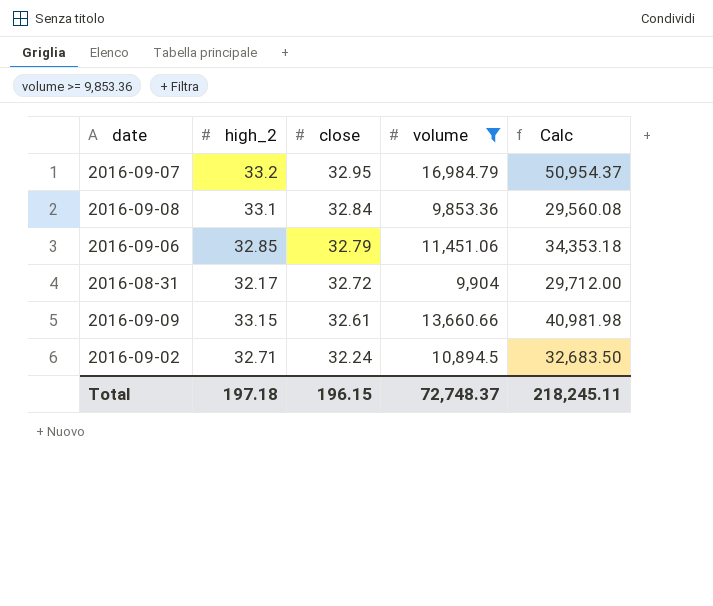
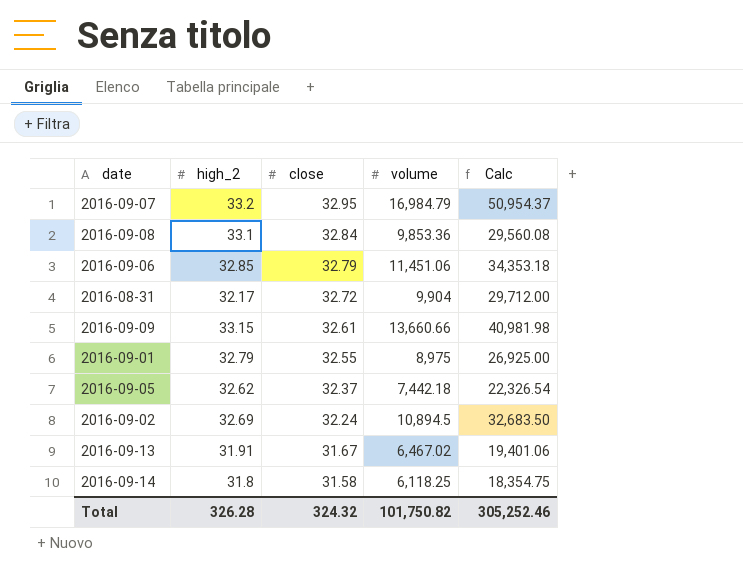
filter: volume >= 9,853.36 -> none
2016-09-02 | high_2: 32.71 -> 32.69
Total | high_2: 197.18 -> 326.28
Total | close: 196.15 -> 324.32
Total | volume: 72,748.37 -> 101,750.82
Total | Calc: 218,245.11 -> 305,252.46

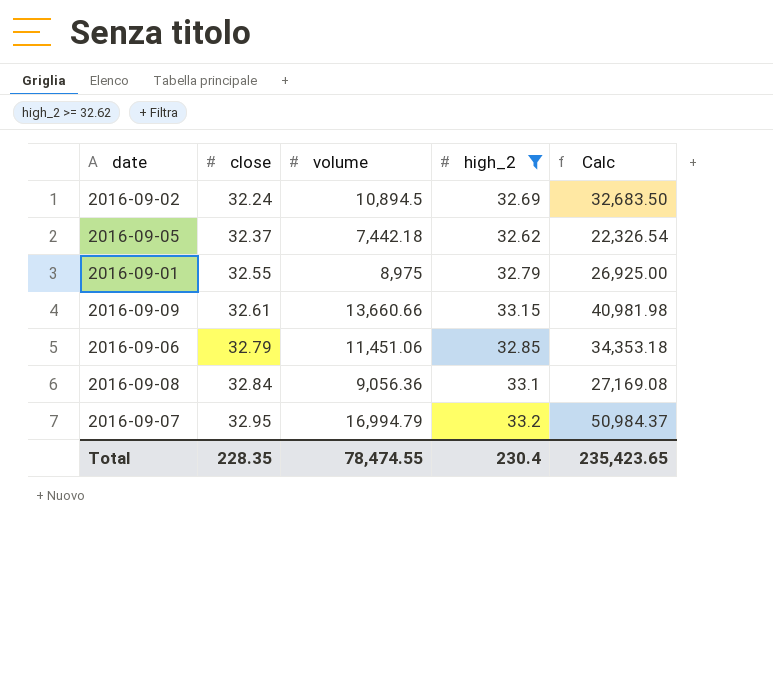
filter: none -> high_2 >= 32.62
row order: close descending -> close ascending
column high_2 | position: 2 -> 4
2016-09-08 | volume: 9,853.36 -> 9,056.36
2016-09-08 | Calc: 29,560.08 -> 27,169.08
2016-09-07 | volume: 16,984.79 -> 16,994.79
2016-09-07 | Calc: 50,954.37 -> 50,984.37
Total | close: 324.32 -> 228.35
Total | volume: 101,750.82 -> 78,474.55
Total | high_2: 326.28 -> 230.4
Total | Calc: 305,252.46 -> 235,423.65

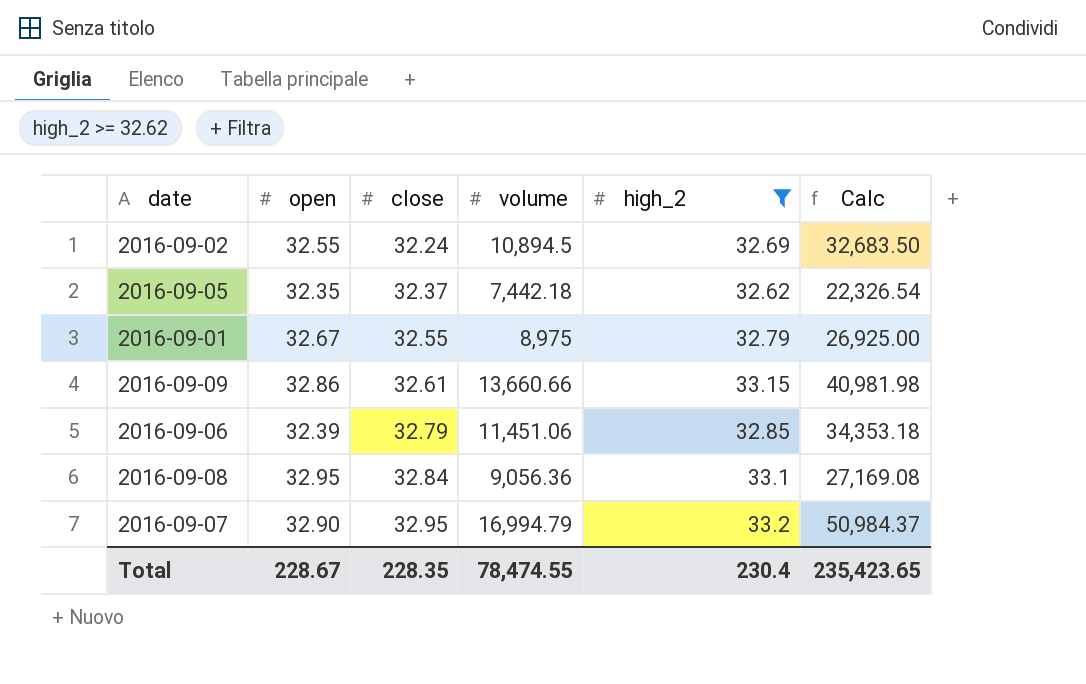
column open | position: none -> 2

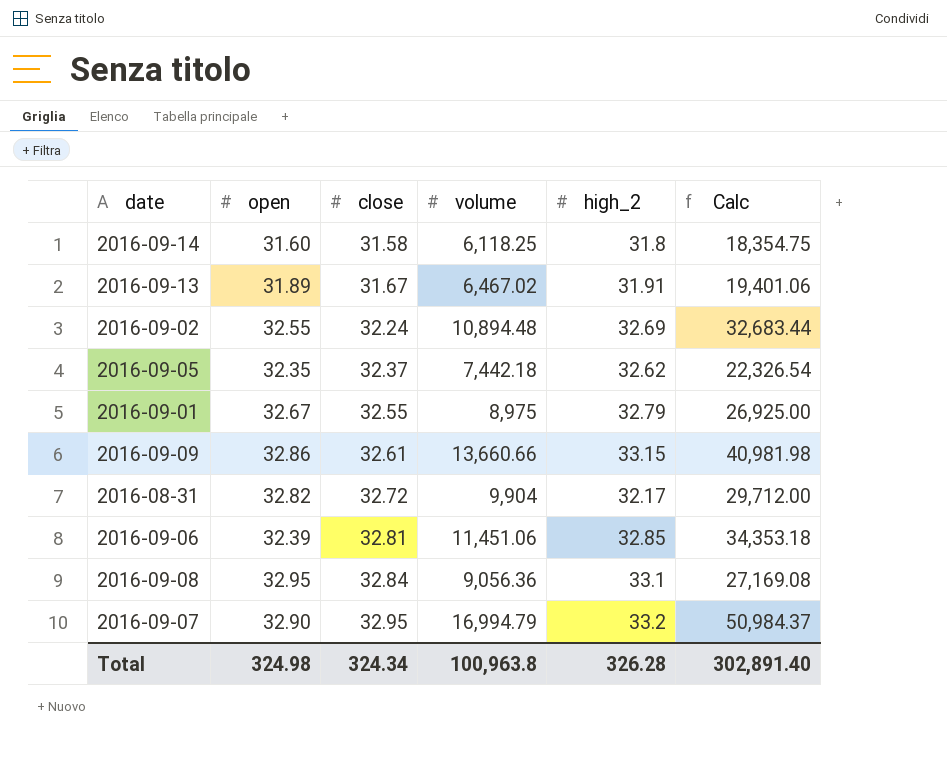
filter: high_2 >= 32.62 -> none
2016-09-02 | volume: 10,894.5 -> 10,894.48
2016-09-02 | Calc: 32,683.50 -> 32,683.44
2016-09-06 | close: 32.79 -> 32.81
Total | open: 228.67 -> 324.98
Total | close: 228.35 -> 324.34
Total | volume: 78,474.55 -> 100,963.8
Total | high_2: 230.4 -> 326.28
Total | Calc: 235,423.65 -> 302,891.40

